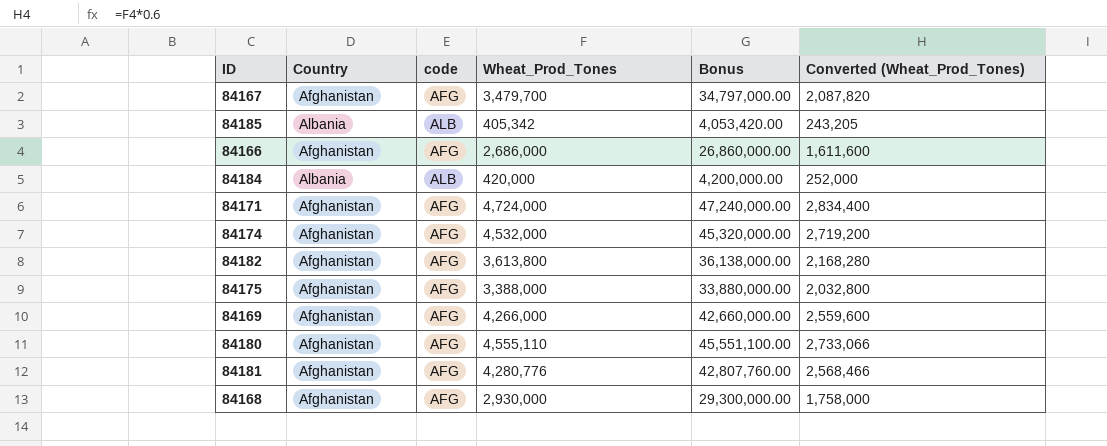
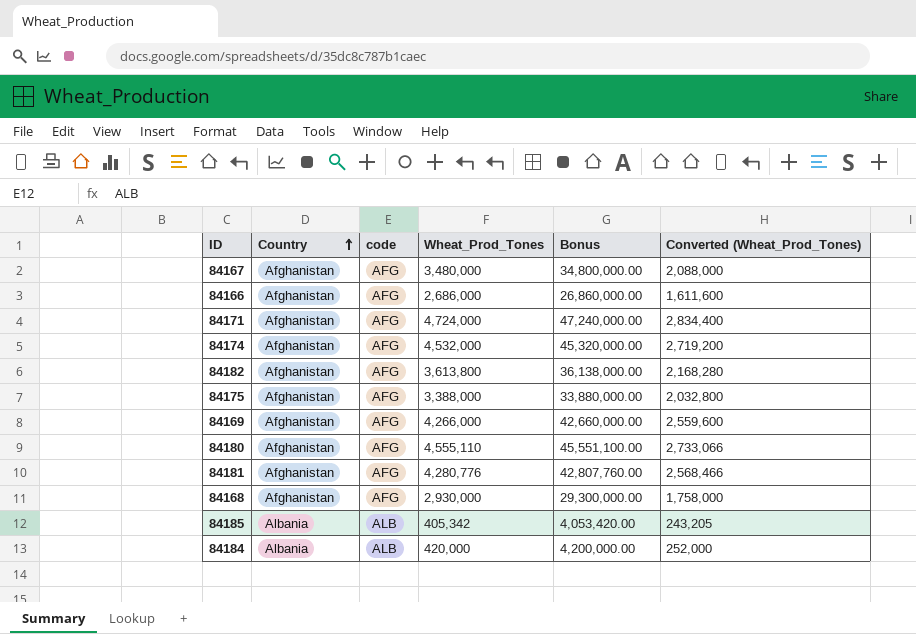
row order: none -> Country ascending
84167 | Wheat_Prod_Tones: 3,479,700 -> 3,480,000
84167 | Bonus: 34,797,000.00 -> 34,800,000.00
84167 | Converted (Wheat_Prod_Tones): 2,087,820 -> 2,088,000

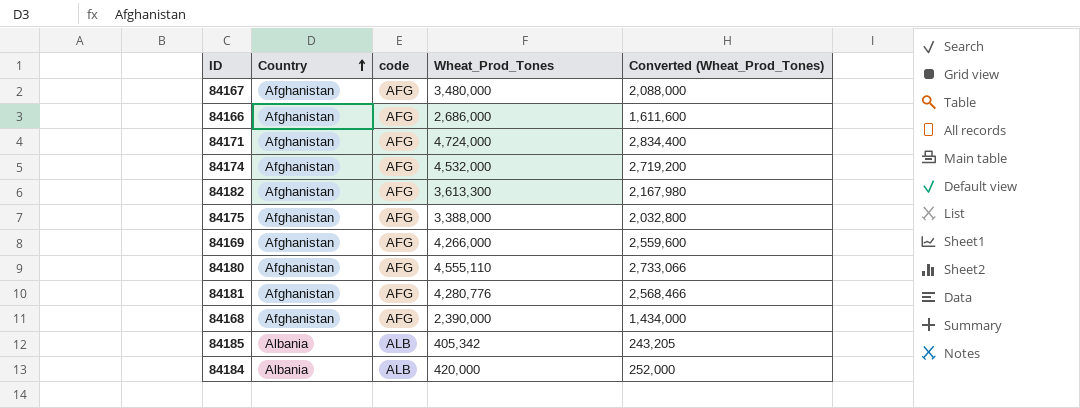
column Bonus | formula: [Wheat_Prod_Tones] * 10 -> none
84182 | Wheat_Prod_Tones: 3,613,800 -> 3,613,300
84182 | Converted (Wheat_Prod_Tones): 2,168,280 -> 2,167,980
84168 | Wheat_Prod_Tones: 2,930,000 -> 2,390,000
84168 | Converted (Wheat_Prod_Tones): 1,758,000 -> 1,434,000

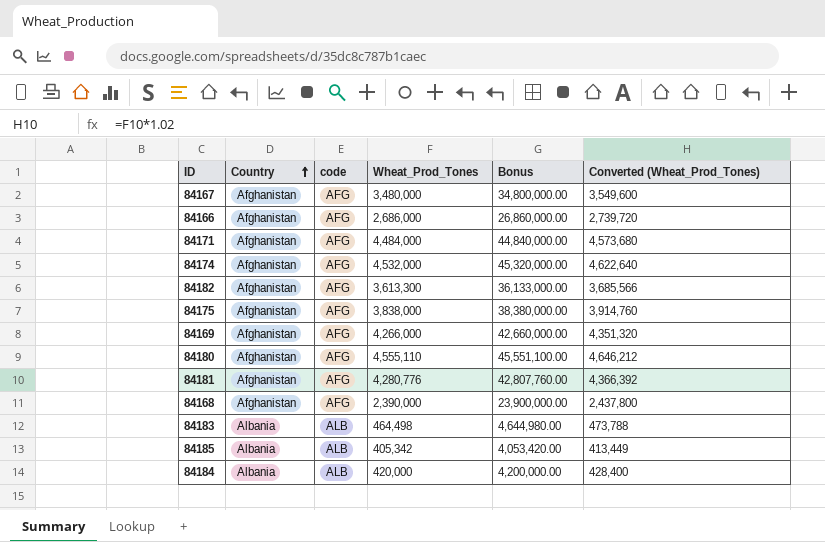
column Bonus | formula: none -> [Wheat_Prod_Tones] * 10
column Converted (Wheat_Prod_Tones) | formula: [Wheat_Prod_Tones] * 0.6 -> [Wheat_Prod_Tones] * 1.02
84171 | Wheat_Prod_Tones: 4,724,000 -> 4,484,000
84175 | Wheat_Prod_Tones: 3,388,000 -> 3,838,000
row 84183: none -> Albania | ALB | 464,498 | 4,644,980.00 | 473,788

